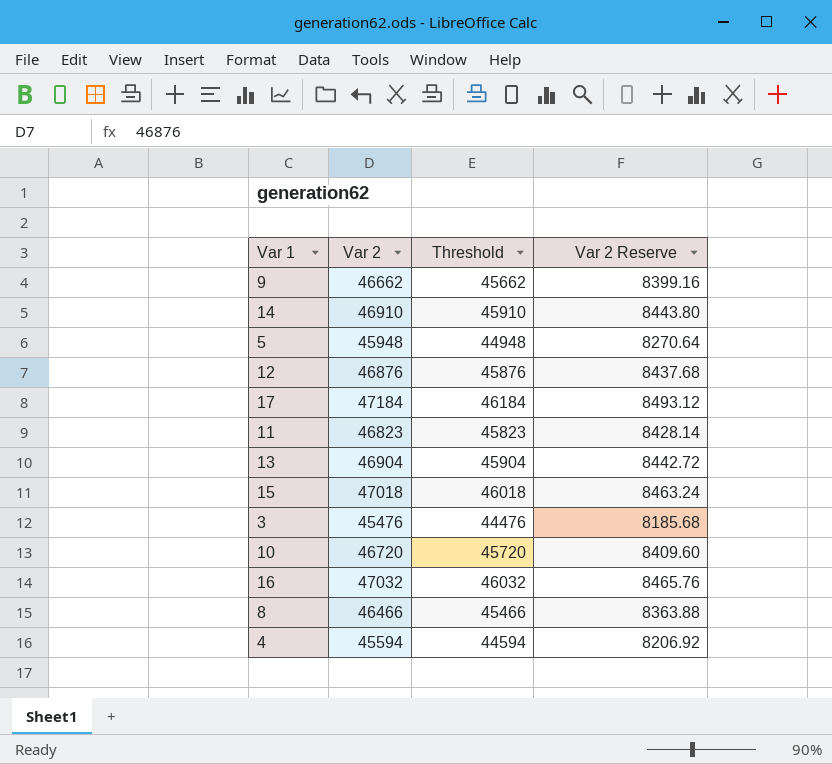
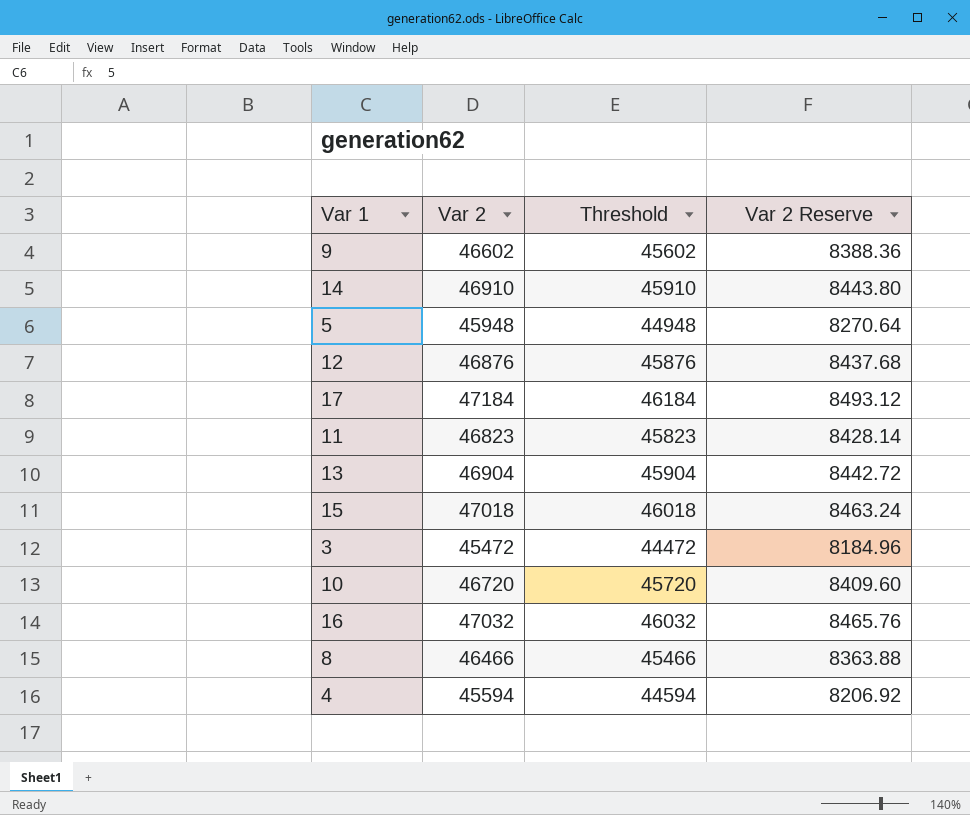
9 | Var 2: 46662 -> 46602
9 | Threshold: 45662 -> 45602
9 | Var 2 Reserve: 8399.16 -> 8388.36
3 | Var 2: 45476 -> 45472
3 | Threshold: 44476 -> 44472
3 | Var 2 Reserve: 8185.68 -> 8184.96

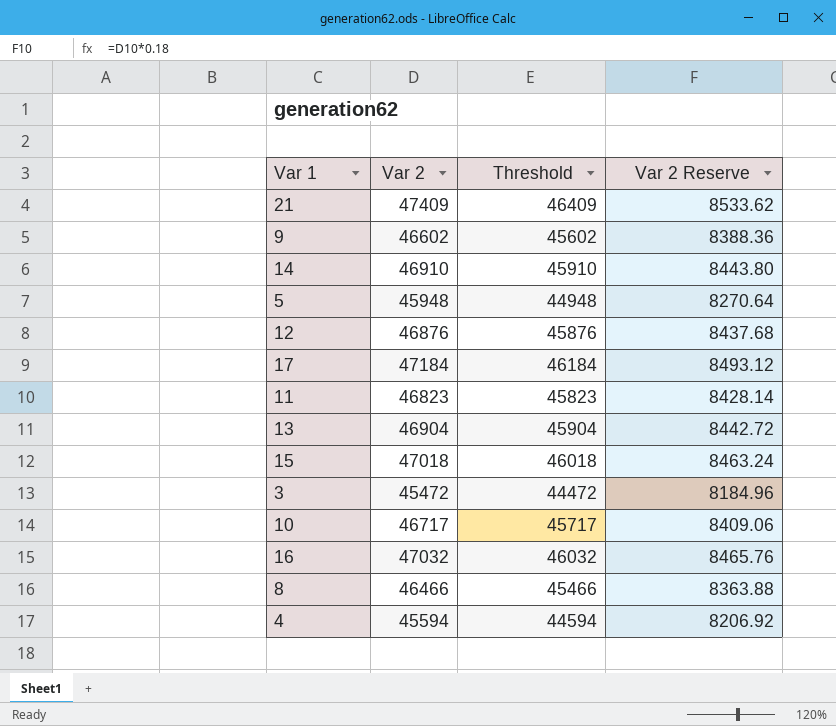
row 21: none -> 47409 | 46409 | 8533.62
10 | Var 2: 46720 -> 46717
10 | Threshold: 45720 -> 45717
10 | Var 2 Reserve: 8409.60 -> 8409.06

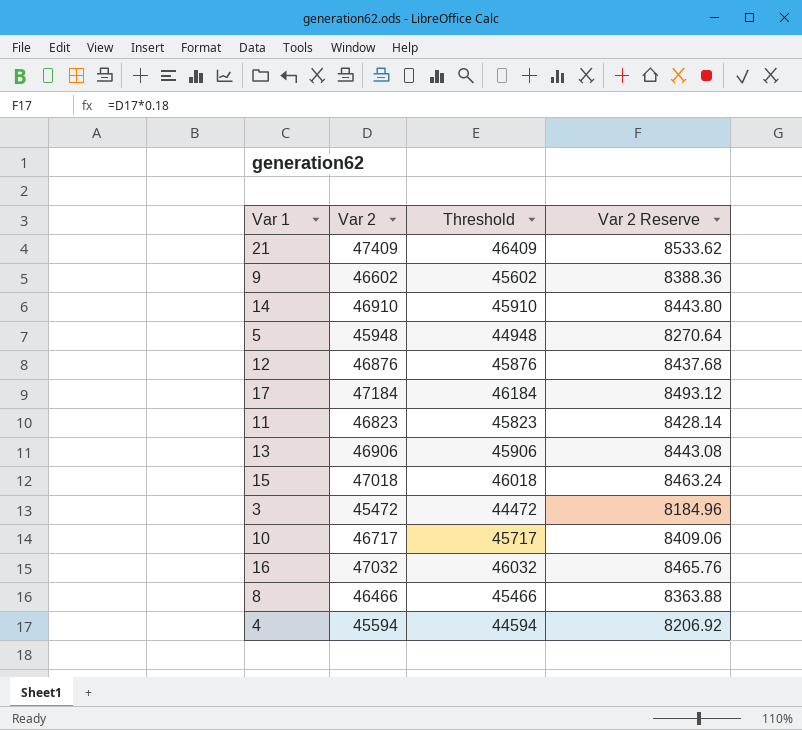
13 | Var 2: 46904 -> 46906
13 | Threshold: 45904 -> 45906
13 | Var 2 Reserve: 8442.72 -> 8443.08

